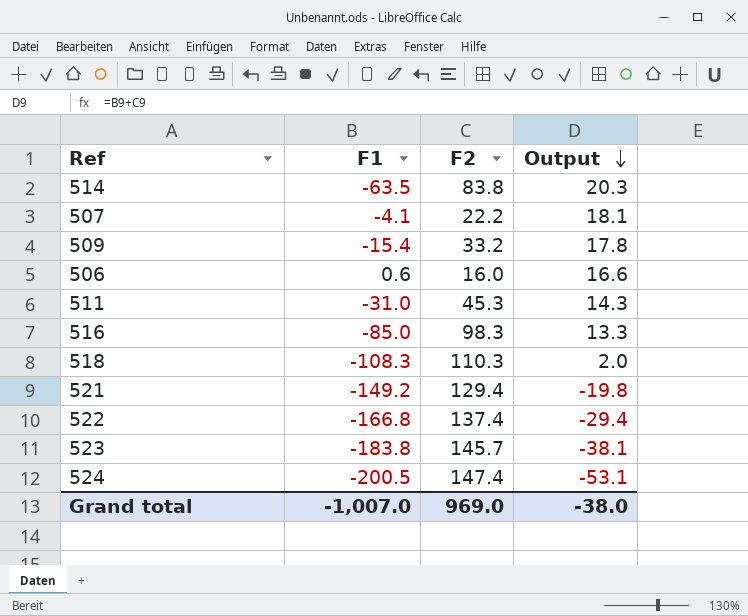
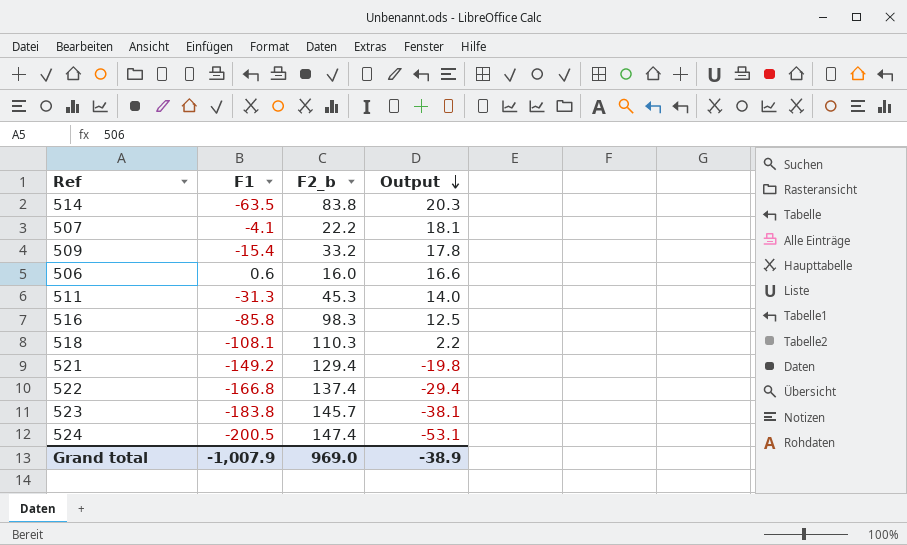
column name: F2 -> F2_b
511 | F1: -31.0 -> -31.3
511 | Output: 14.3 -> 14.0
516 | F1: -85.0 -> -85.8
516 | Output: 13.3 -> 12.5
518 | F1: -108.3 -> -108.1
518 | Output: 2.0 -> 2.2
Grand total | F1: -1,007.0 -> -1,007.9
Grand total | Output: -38.0 -> -38.9

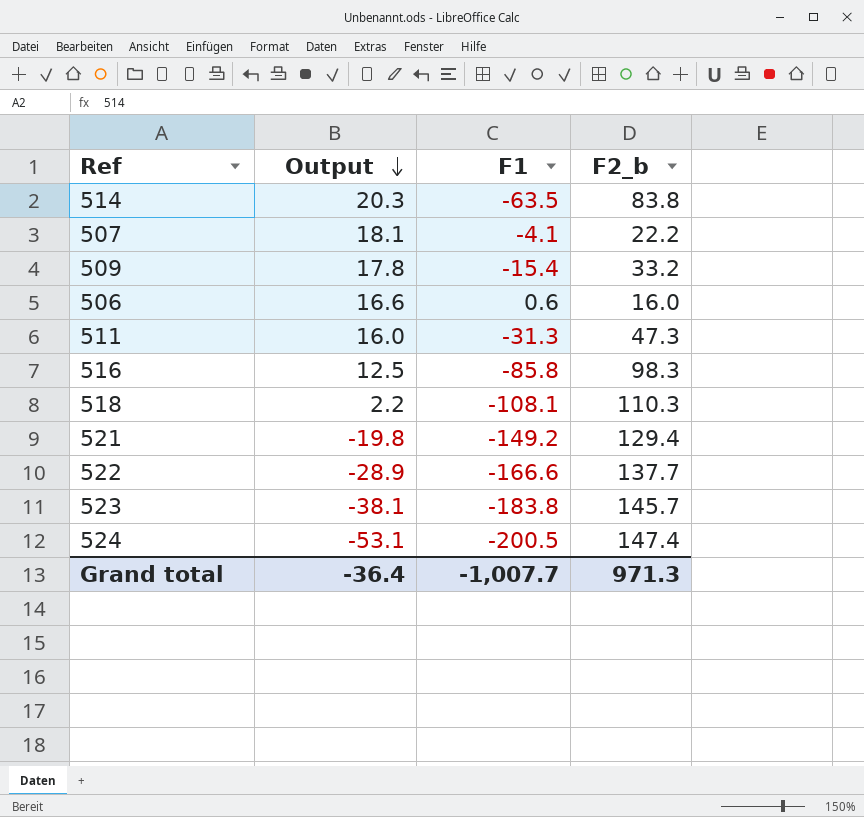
column Output | position: 4 -> 2
511 | Output: 14.0 -> 16.0
511 | F2_b: 45.3 -> 47.3
522 | Output: -29.4 -> -28.9
522 | F1: -166.8 -> -166.6
522 | F2_b: 137.4 -> 137.7
Grand total | Output: -38.9 -> -36.4
Grand total | F1: -1,007.9 -> -1,007.7
Grand total | F2_b: 969.0 -> 971.3

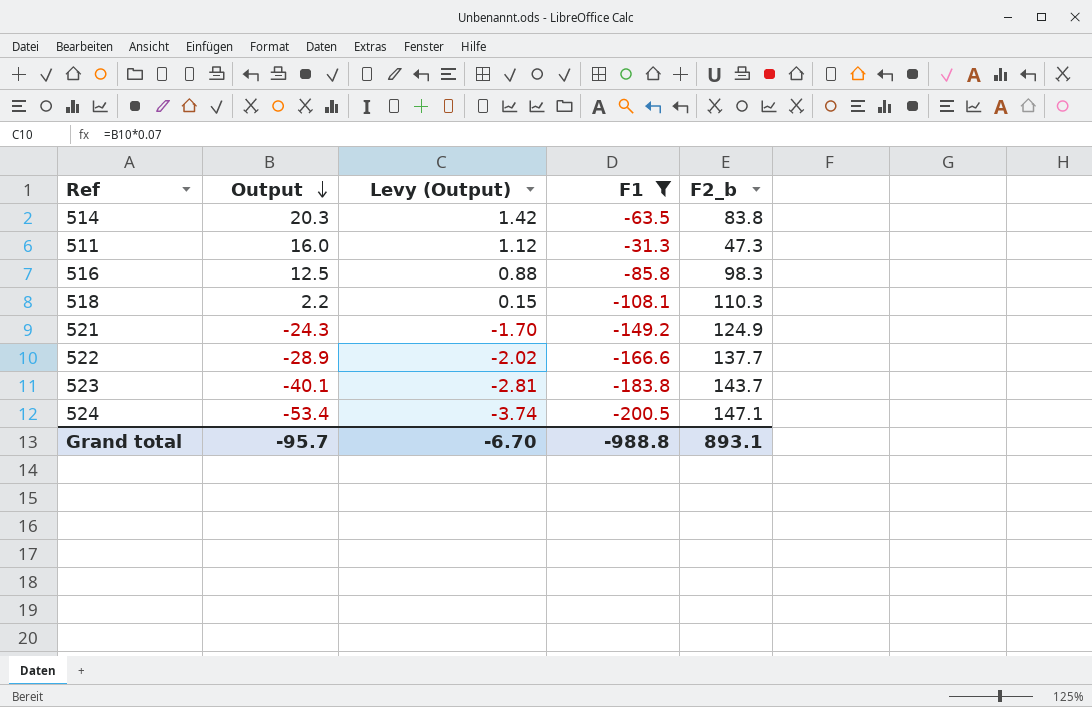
filter: none -> F1 <= -31.3
column Levy (Output) | formula: none -> [Output] * 0.07
521 | Output: -19.8 -> -24.3
521 | F2_b: 129.4 -> 124.9
523 | Output: -38.1 -> -40.1
523 | F2_b: 145.7 -> 143.7
524 | Output: -53.1 -> -53.4
524 | F2_b: 147.4 -> 147.1
Grand total | Output: -36.4 -> -95.7
Grand total | F1: -1,007.7 -> -988.8
Grand total | F2_b: 971.3 -> 893.1

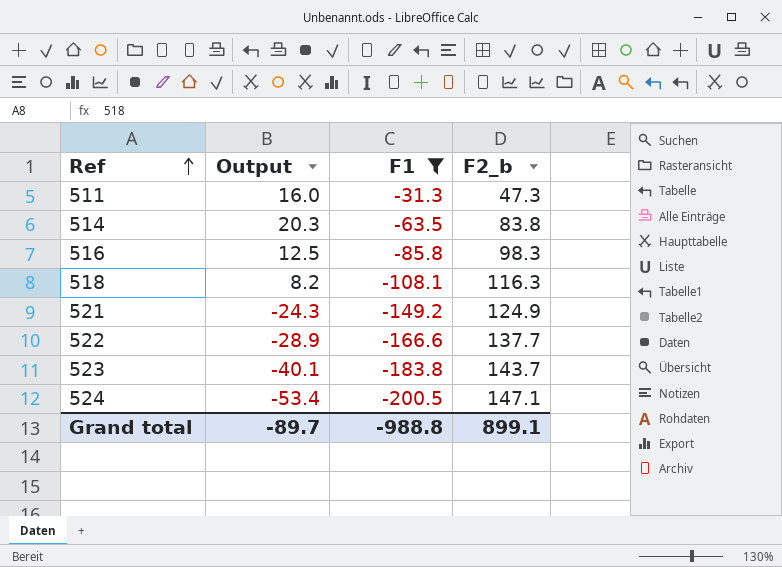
row order: Output descending -> Ref ascending
column Levy (Output) | formula: [Output] * 0.07 -> none
518 | Output: 2.2 -> 8.2
518 | F2_b: 110.3 -> 116.3
Grand total | Output: -95.7 -> -89.7
Grand total | F2_b: 893.1 -> 899.1

